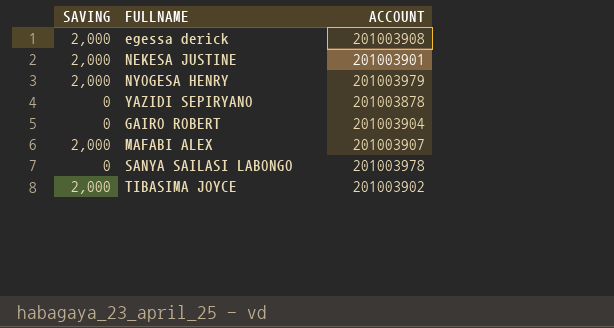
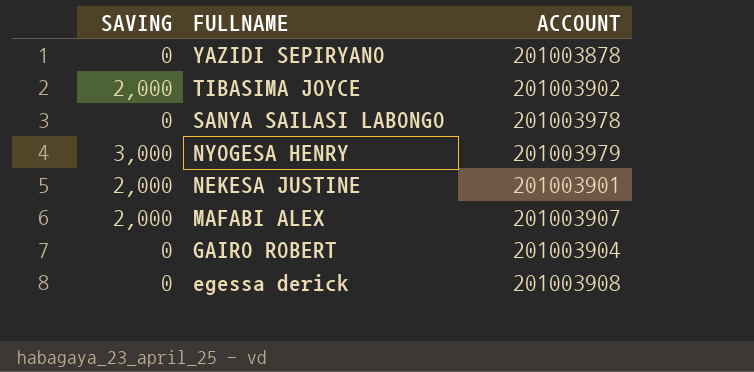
row order: none -> FULLNAME descending
NYOGESA HENRY | SAVING: 2,000 -> 3,000
egessa derick | SAVING: 2,000 -> 0

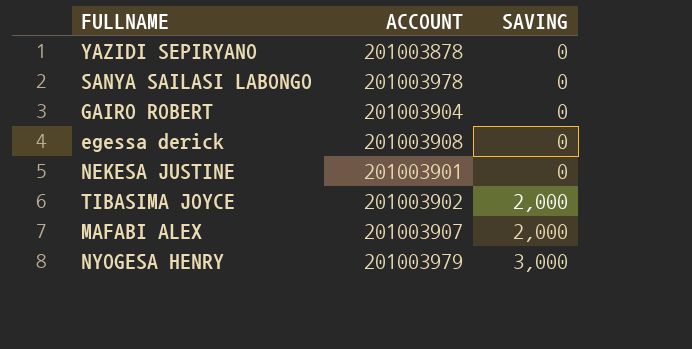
row order: FULLNAME descending -> SAVING ascending
column SAVING | position: 1 -> 3
NEKESA JUSTINE | SAVING: 2,000 -> 0

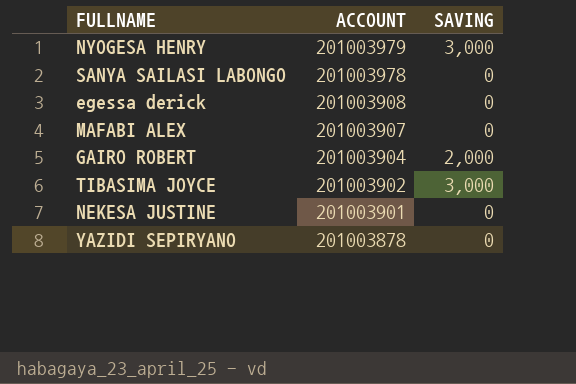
row order: SAVING ascending -> ACCOUNT descending
MAFABI ALEX | SAVING: 2,000 -> 0
GAIRO ROBERT | SAVING: 0 -> 2,000
TIBASIMA JOYCE | SAVING: 2,000 -> 3,000

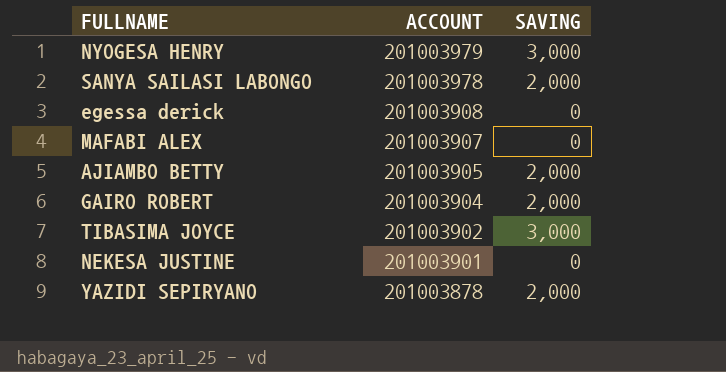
SANYA SAILASI LABONGO | SAVING: 0 -> 2,000
row AJIAMBO BETTY: none -> 201003905 | 2,000
YAZIDI SEPIRYANO | SAVING: 0 -> 2,000

